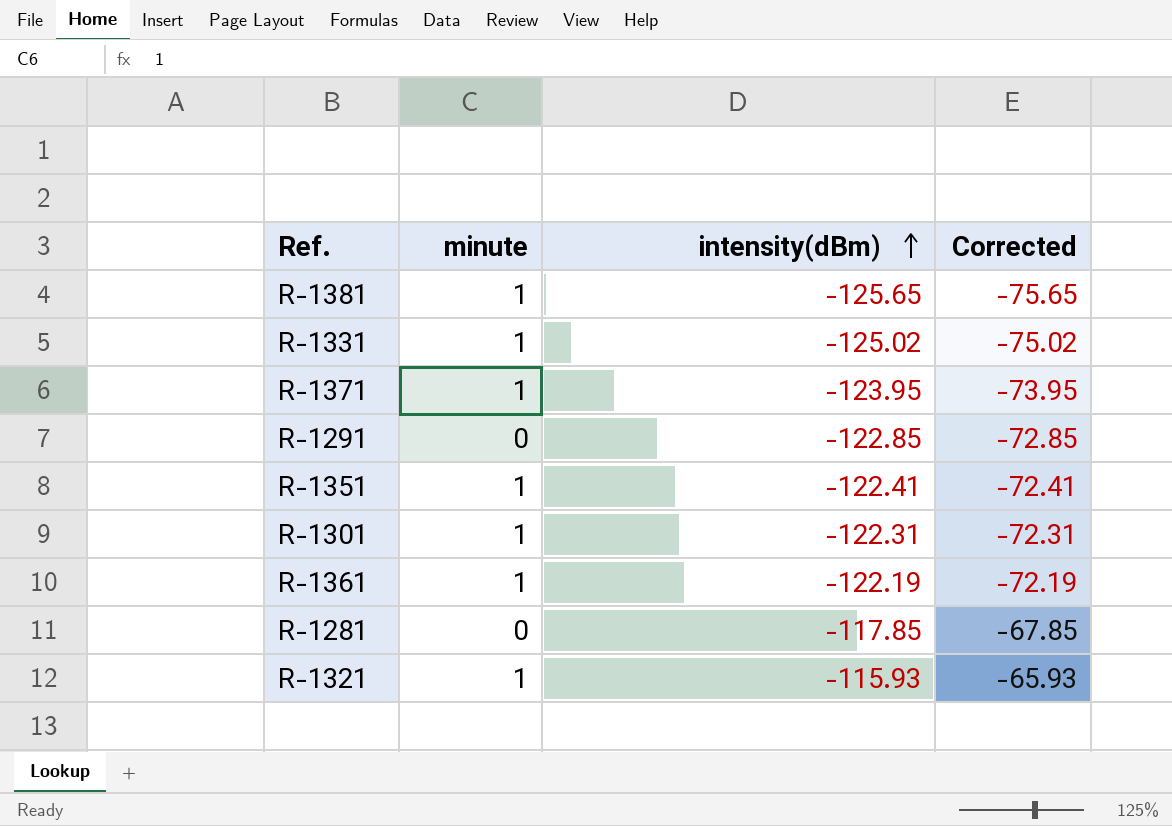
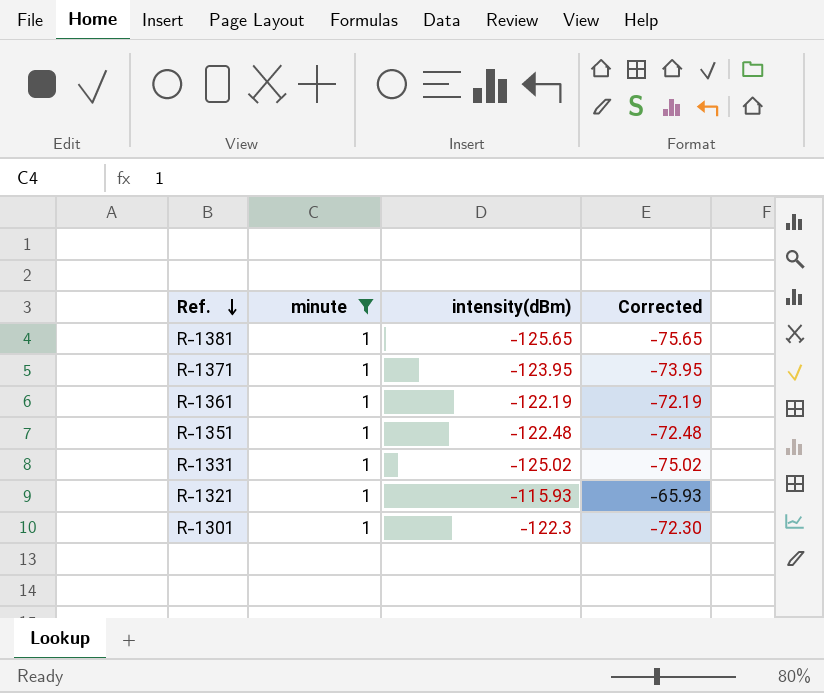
filter: none -> minute = 1
row order: intensity(dBm) ascending -> Ref. descending
R-1351 | intensity(dBm): -122.41 -> -122.48
R-1351 | Corrected: -72.41 -> -72.48
R-1301 | intensity(dBm): -122.31 -> -122.3
R-1301 | Corrected: -72.31 -> -72.30

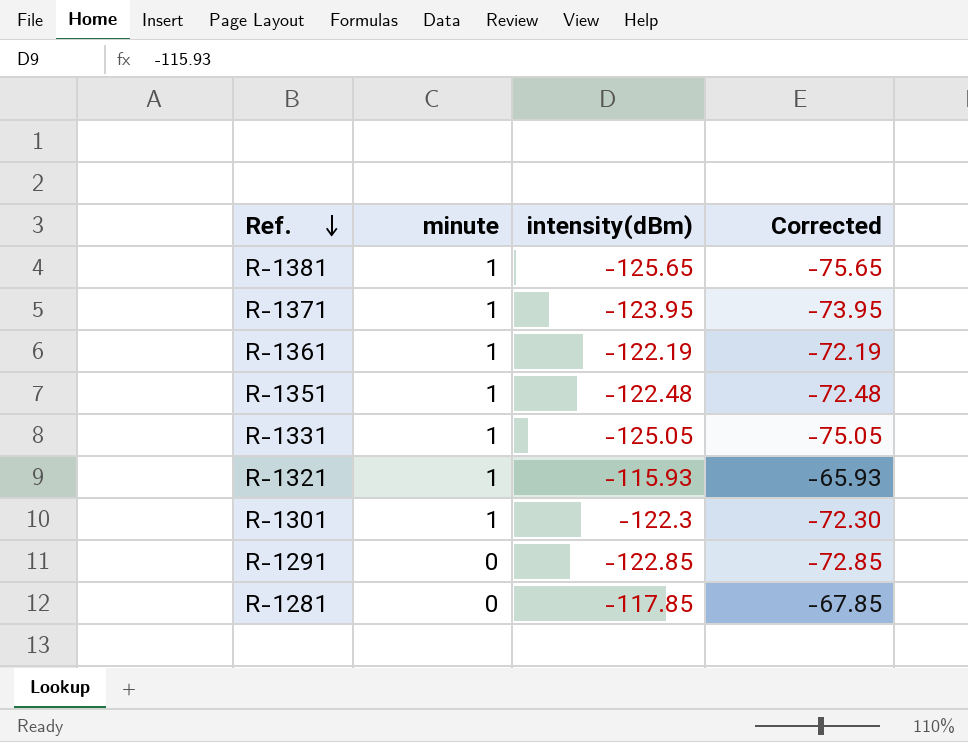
filter: minute = 1 -> none
R-1331 | intensity(dBm): -125.02 -> -125.05
R-1331 | Corrected: -75.02 -> -75.05

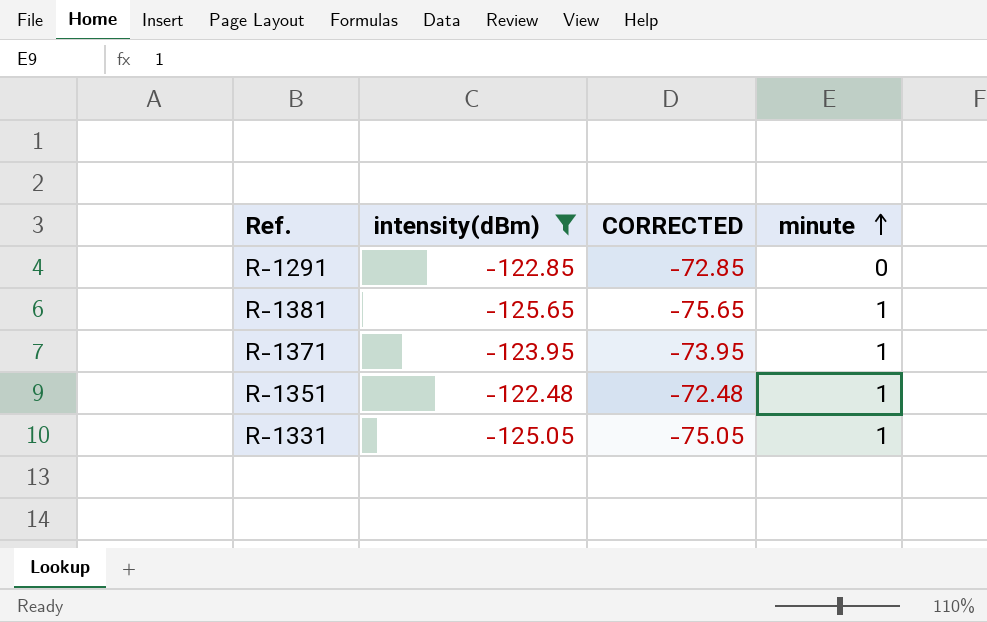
filter: none -> intensity(dBm) <= -122.48
row order: Ref. descending -> minute ascending
column name: Corrected -> CORRECTED
column minute | position: 2 -> 4

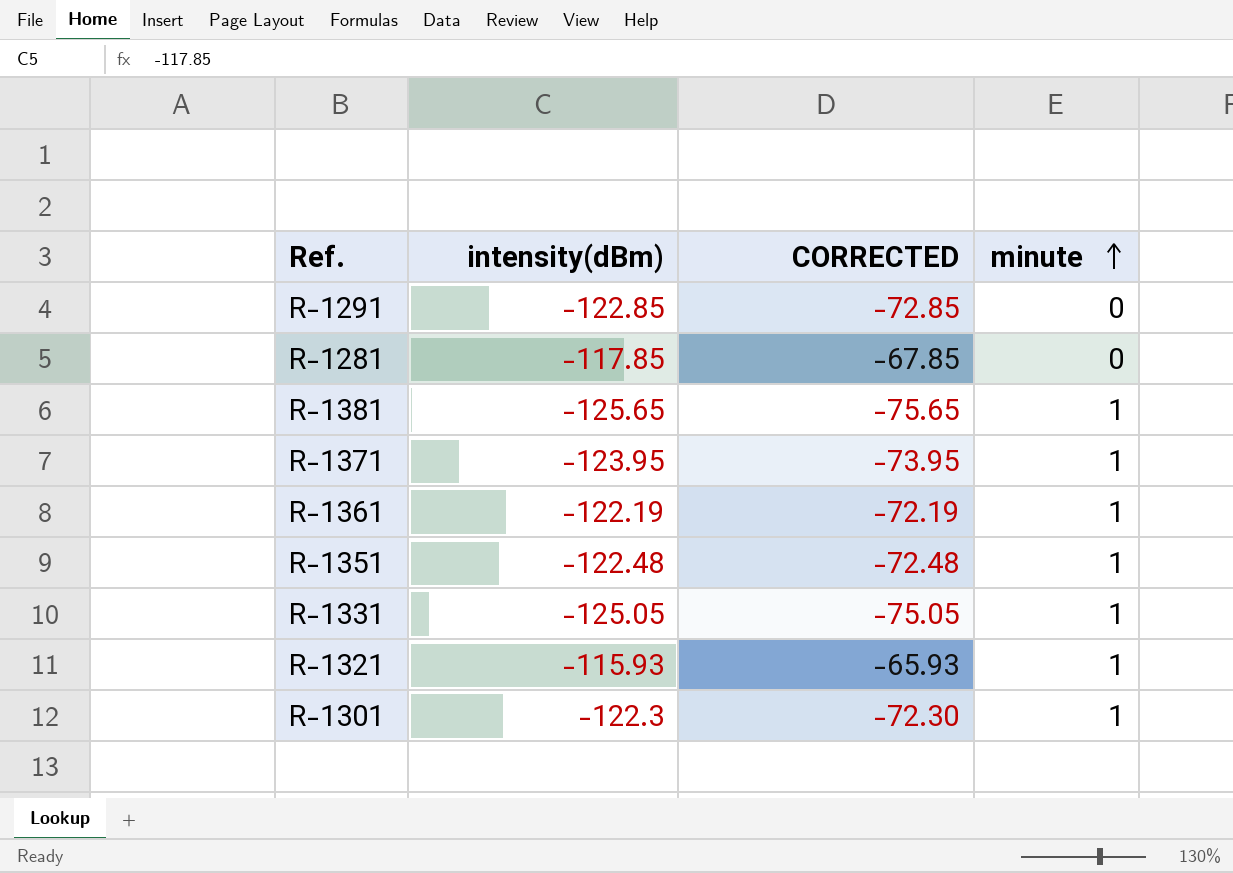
filter: intensity(dBm) <= -122.48 -> none

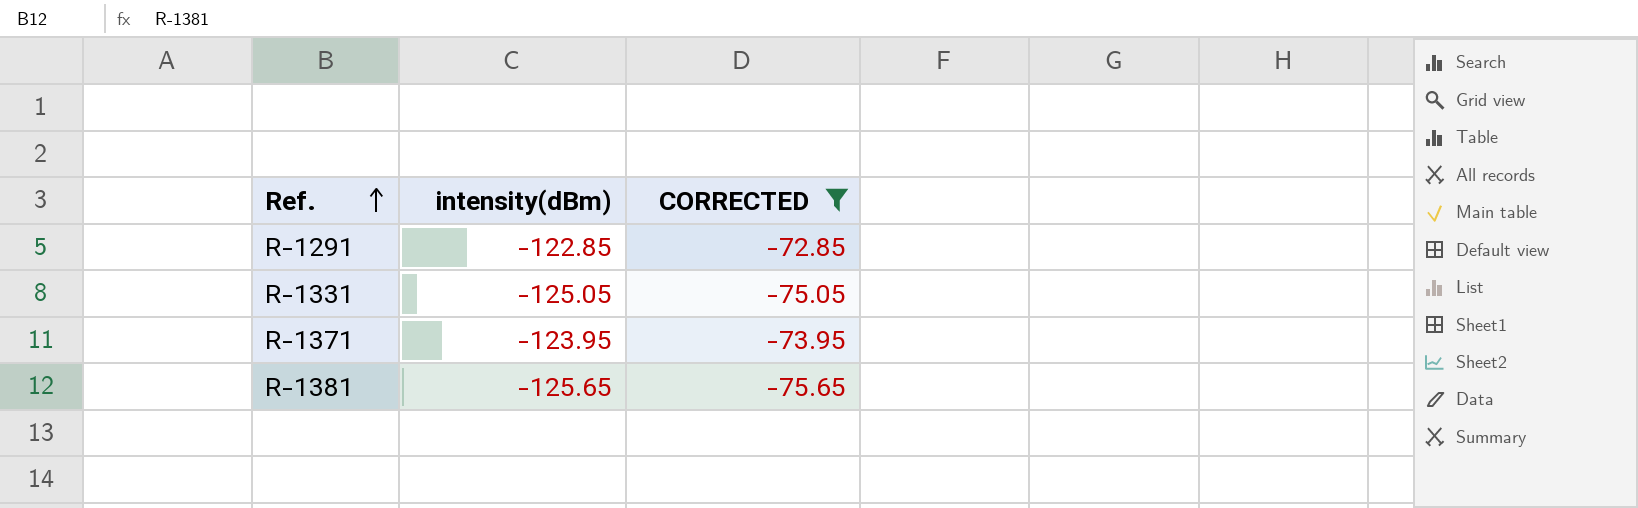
filter: none -> CORRECTED <= -72.85
row order: minute ascending -> Ref. ascending
column minute | position: 4 -> none

